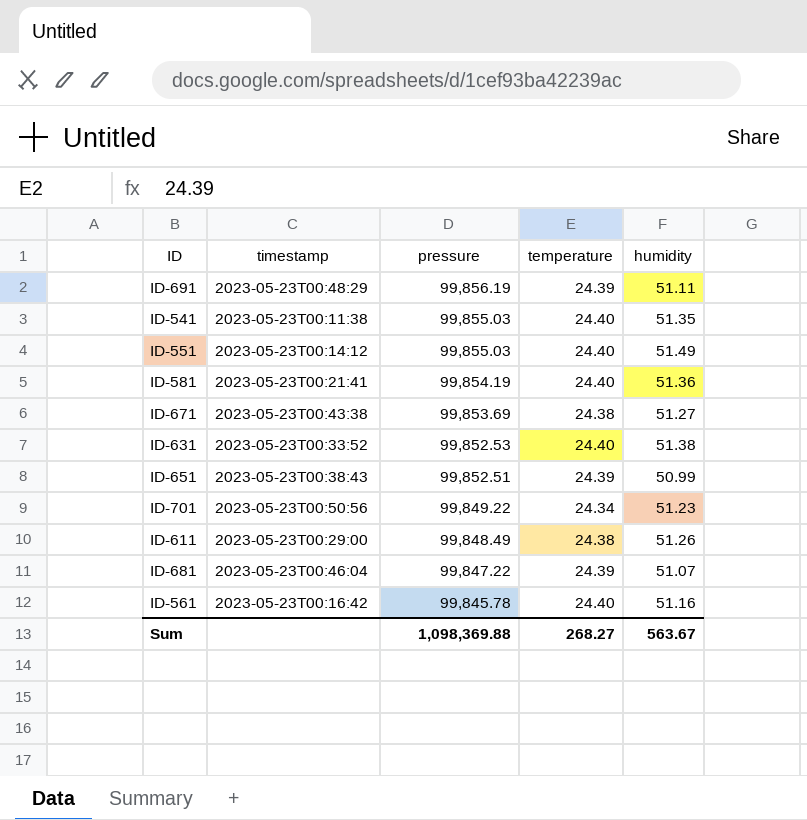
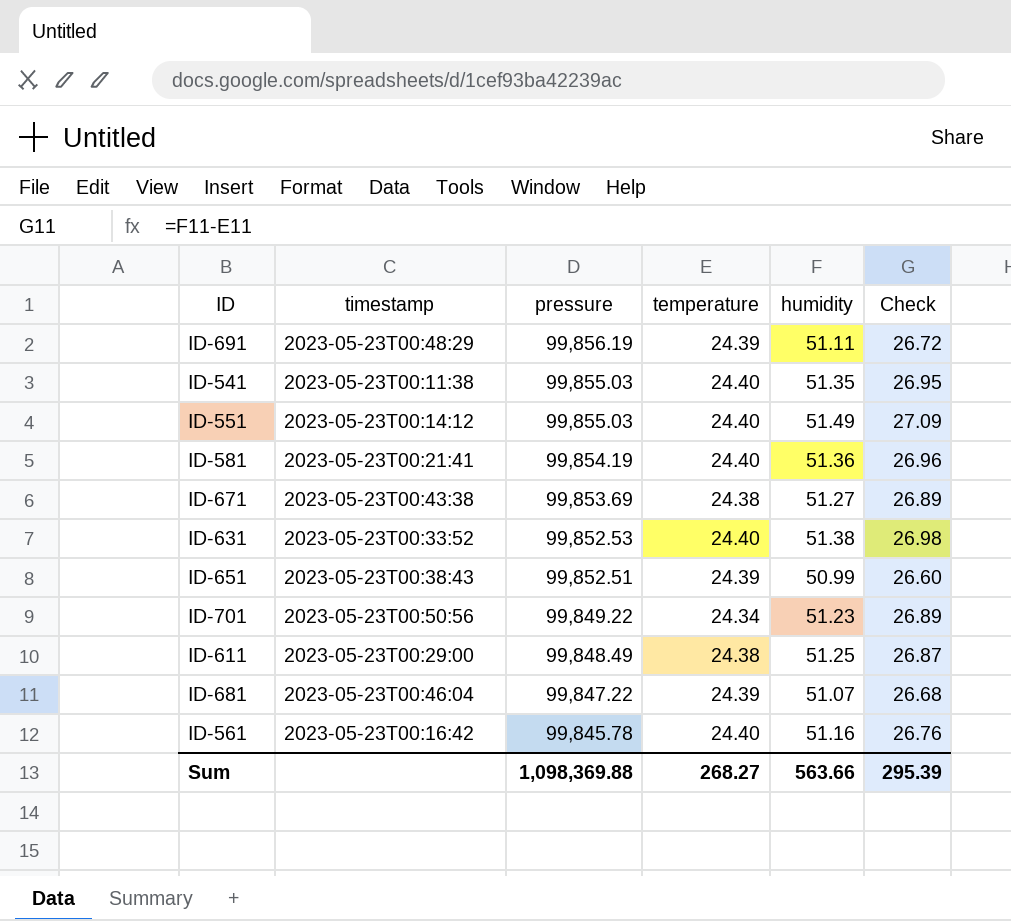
column Check | formula: none -> [humidity] - [temperature]
ID-611 | humidity: 51.26 -> 51.25
Sum | humidity: 563.67 -> 563.66

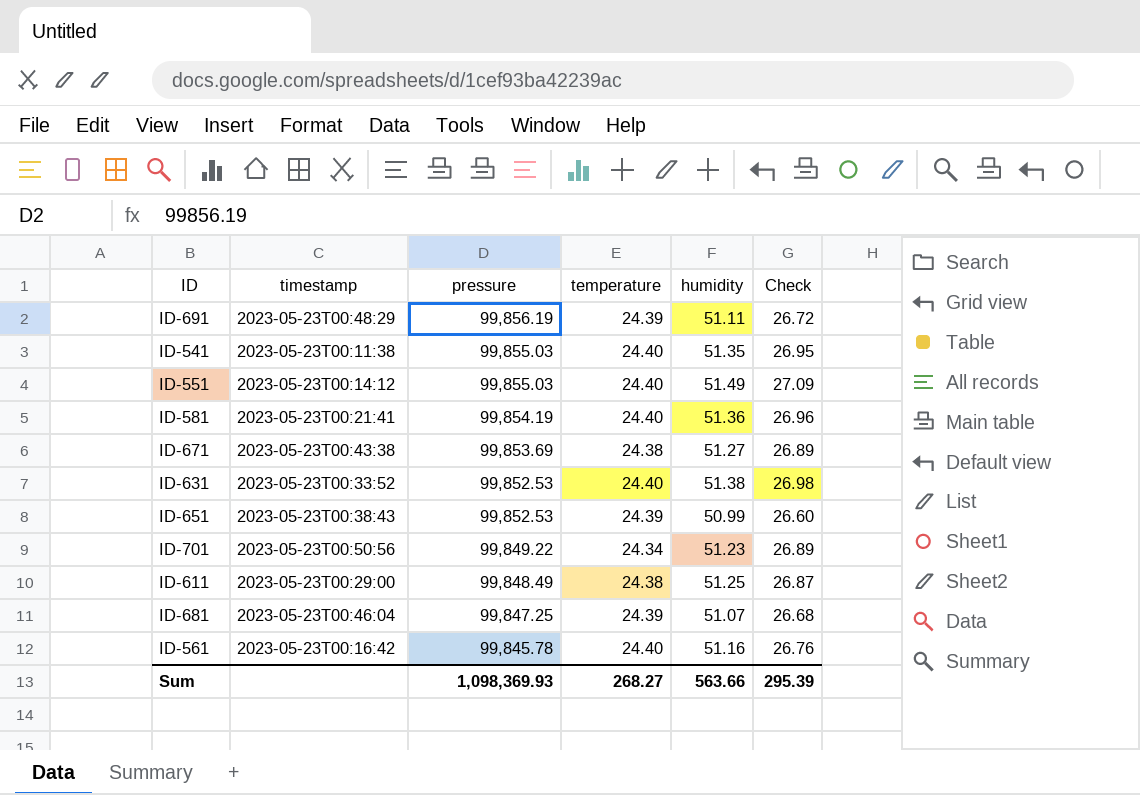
ID-651 | pressure: 99,852.51 -> 99,852.53
ID-681 | pressure: 99,847.22 -> 99,847.25
Sum | pressure: 1,098,369.88 -> 1,098,369.93

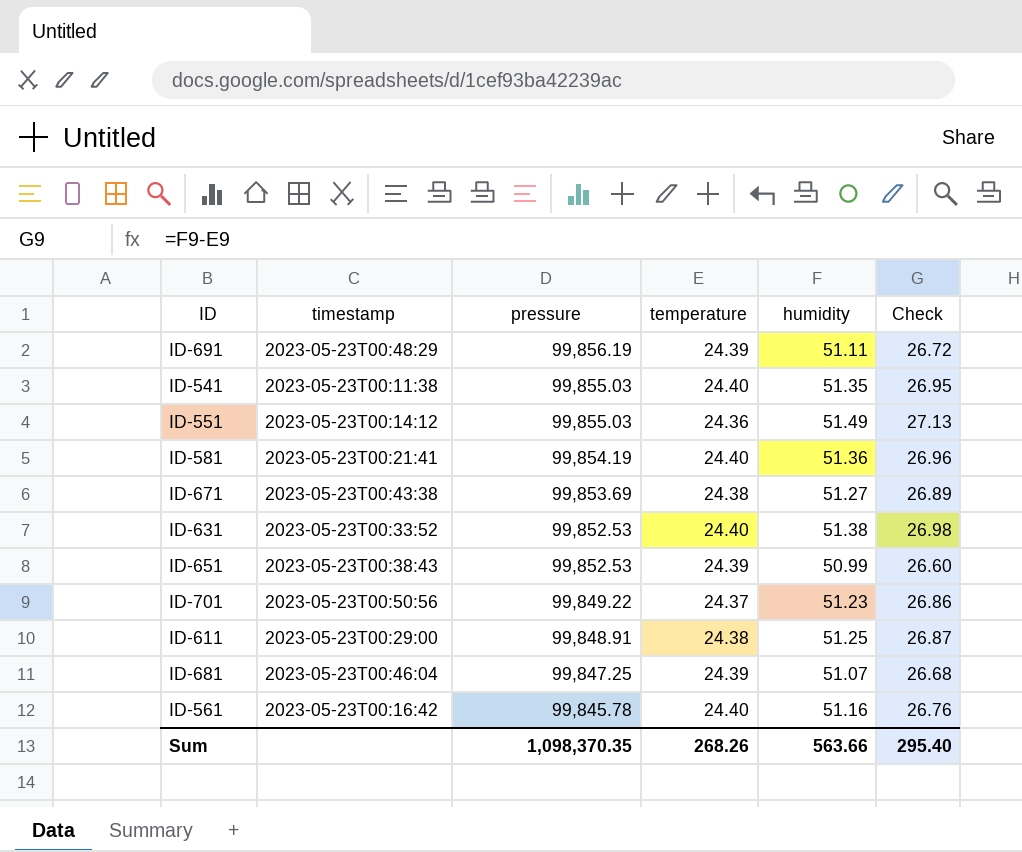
ID-551 | temperature: 24.40 -> 24.36
ID-551 | Check: 27.09 -> 27.13
ID-701 | temperature: 24.34 -> 24.37
ID-701 | Check: 26.89 -> 26.86
ID-611 | pressure: 99,848.49 -> 99,848.91
Sum | pressure: 1,098,369.93 -> 1,098,370.35
Sum | temperature: 268.27 -> 268.26
Sum | Check: 295.39 -> 295.40

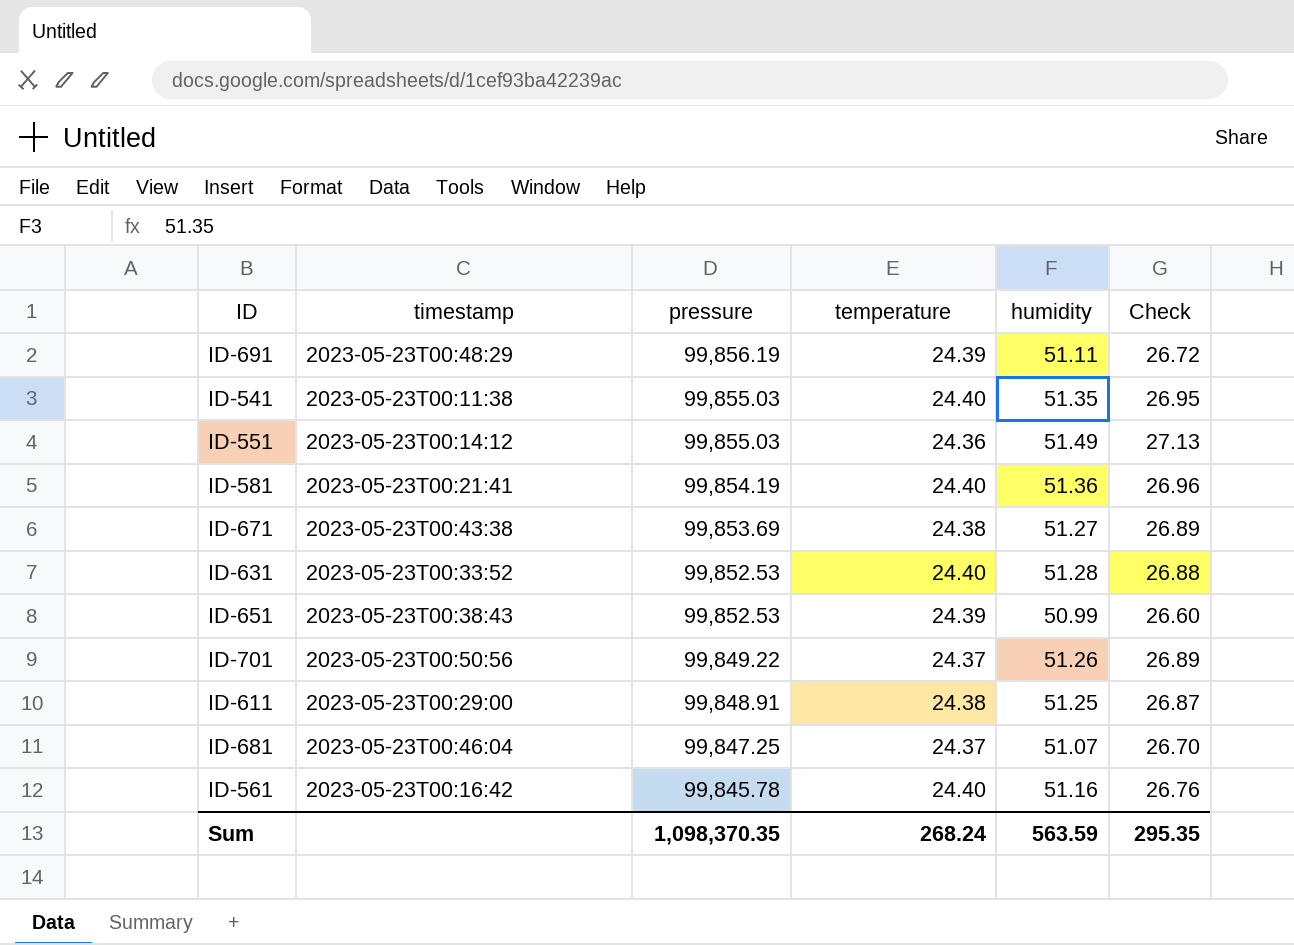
ID-631 | humidity: 51.38 -> 51.28
ID-631 | Check: 26.98 -> 26.88
ID-701 | humidity: 51.23 -> 51.26
ID-701 | Check: 26.86 -> 26.89
ID-681 | temperature: 24.39 -> 24.37
ID-681 | Check: 26.68 -> 26.70
Sum | temperature: 268.26 -> 268.24
Sum | humidity: 563.66 -> 563.59
Sum | Check: 295.40 -> 295.35

